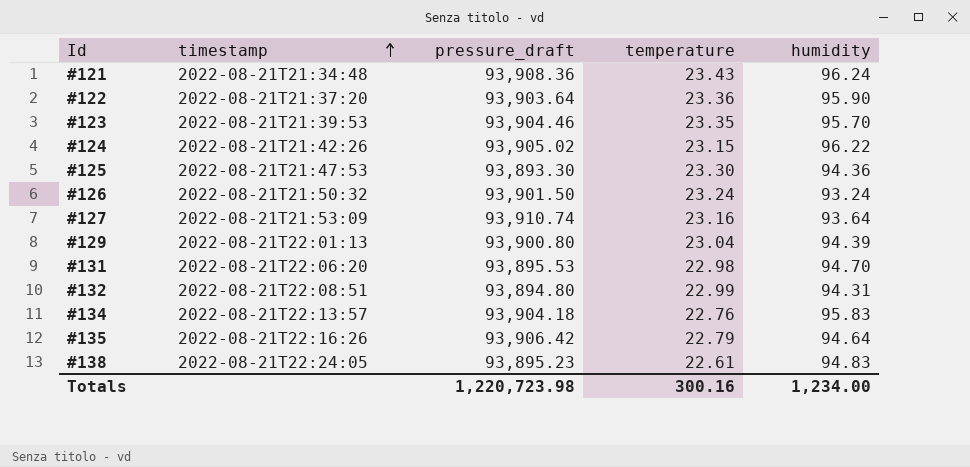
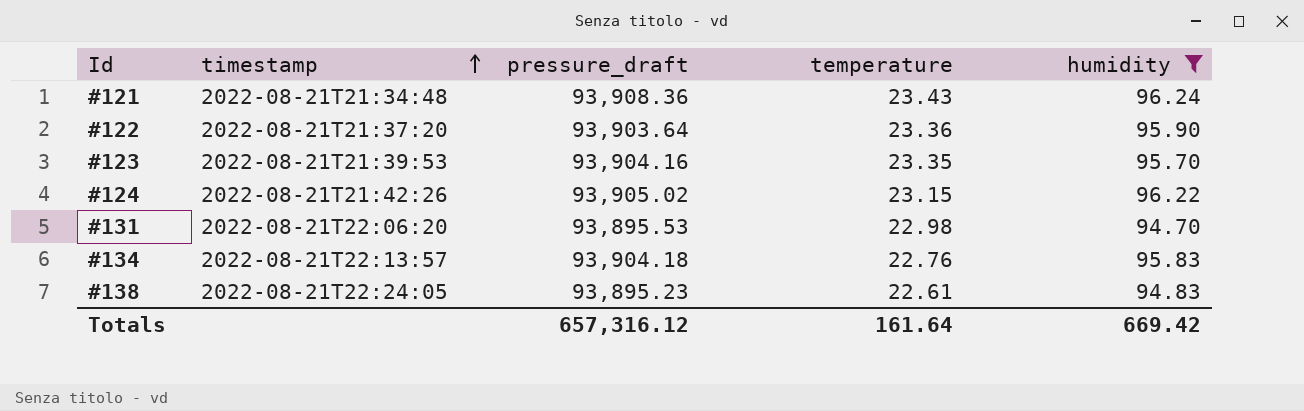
filter: none -> humidity >= 94.70
#123 | pressure_draft: 93,904.46 -> 93,904.16
Totals | pressure_draft: 1,220,723.98 -> 657,316.12
Totals | temperature: 300.16 -> 161.64
Totals | humidity: 1,234.00 -> 669.42

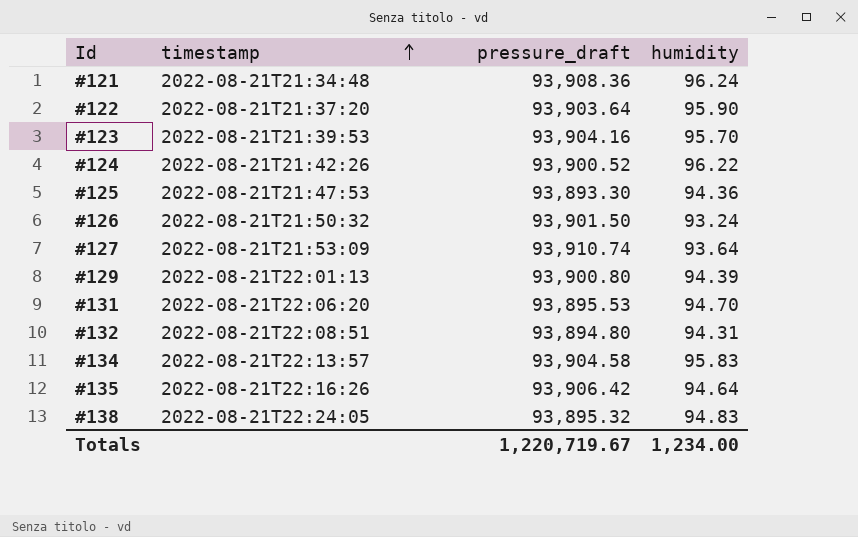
filter: humidity >= 94.70 -> none
column temperature | position: 4 -> none
#124 | pressure_draft: 93,905.02 -> 93,900.52
#134 | pressure_draft: 93,904.18 -> 93,904.58
#138 | pressure_draft: 93,895.23 -> 93,895.32
Totals | pressure_draft: 657,316.12 -> 1,220,719.67
Totals | humidity: 669.42 -> 1,234.00

